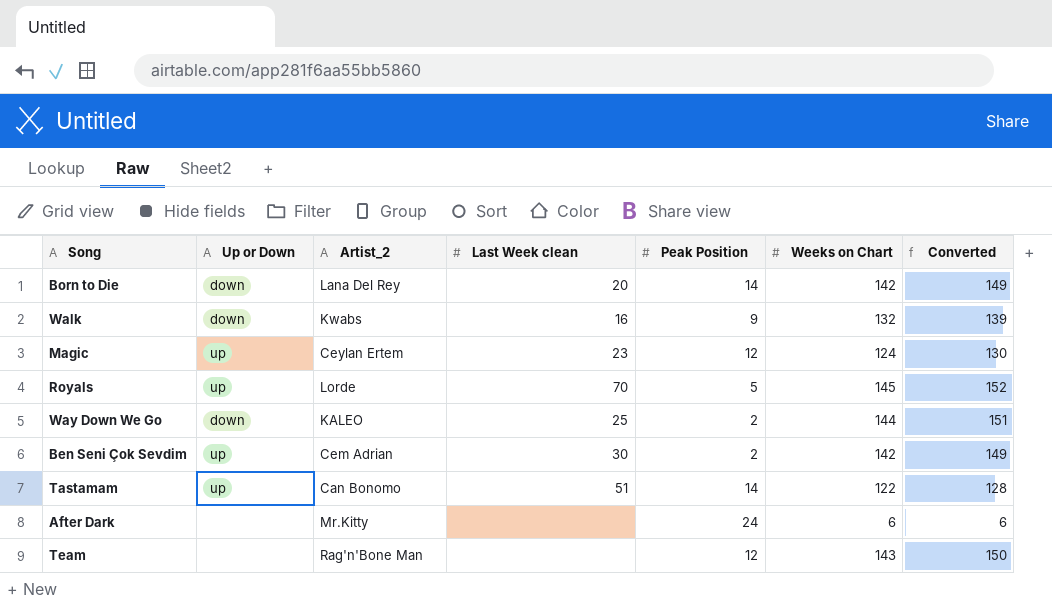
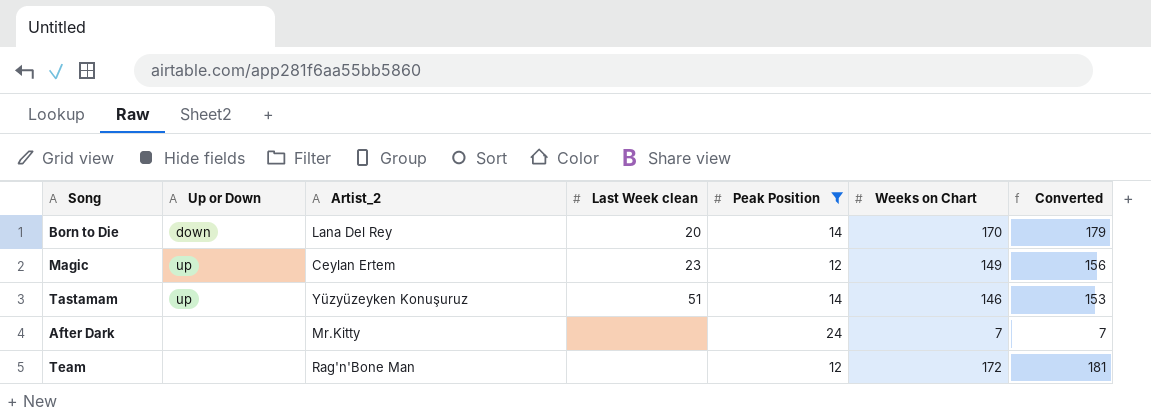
filter: none -> Peak Position >= 12
Born to Die | Weeks on Chart: 142 -> 170
Born to Die | Converted: 149 -> 179
Magic | Weeks on Chart: 124 -> 149
Magic | Converted: 130 -> 156
Tastamam | Artist_2: Can Bonomo -> Yüzyüzeyken Konuşuruz
Tastamam | Weeks on Chart: 122 -> 146
Tastamam | Converted: 128 -> 153
After Dark | Weeks on Chart: 6 -> 7
After Dark | Converted: 6 -> 7
Team | Weeks on Chart: 143 -> 172
Team | Converted: 150 -> 181

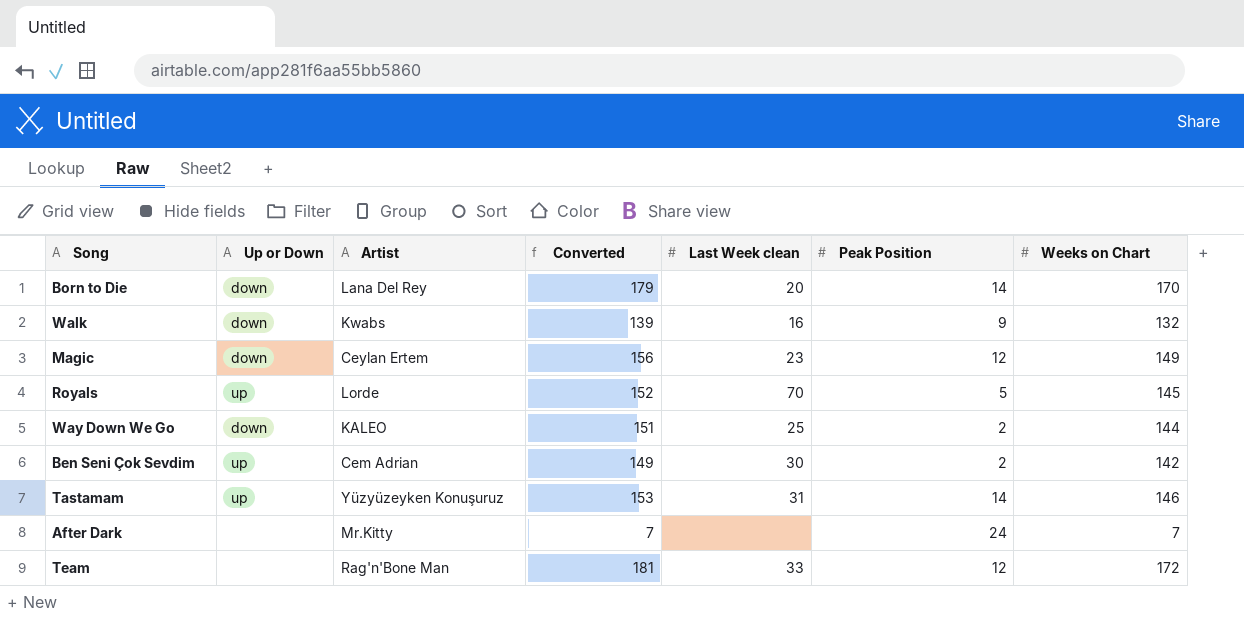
filter: Peak Position >= 12 -> none
column name: Artist_2 -> Artist
column Converted | position: 7 -> 4
Magic | Up or Down: up -> down
Tastamam | Last Week clean: 51 -> 31
Team | Last Week clean: none -> 33

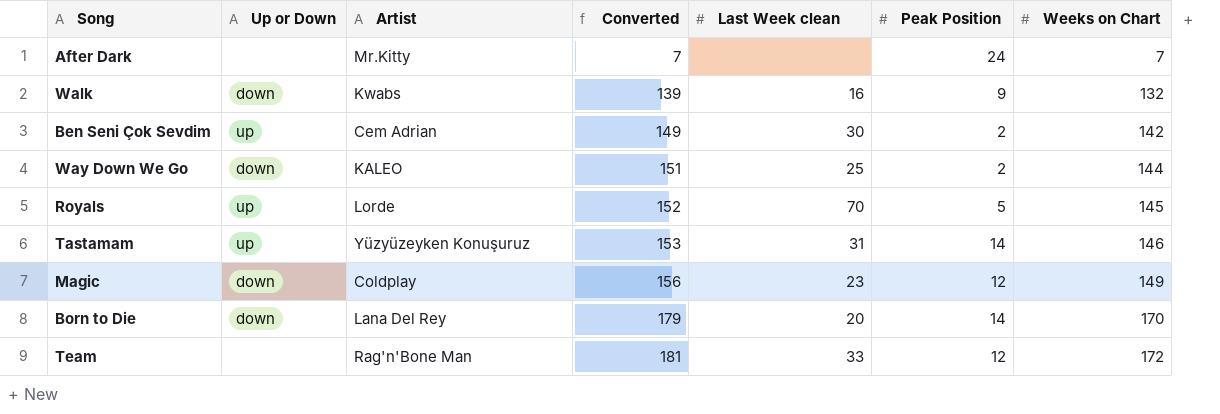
row order: none -> Converted ascending
Magic | Artist: Ceylan Ertem -> Coldplay

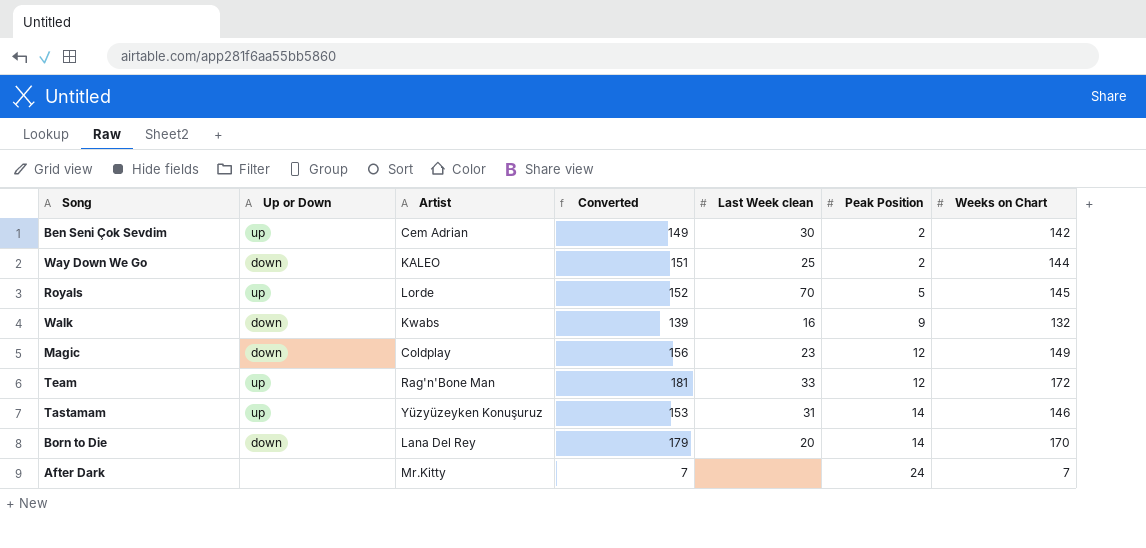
row order: Converted ascending -> Peak Position ascending
Team | Up or Down: none -> up

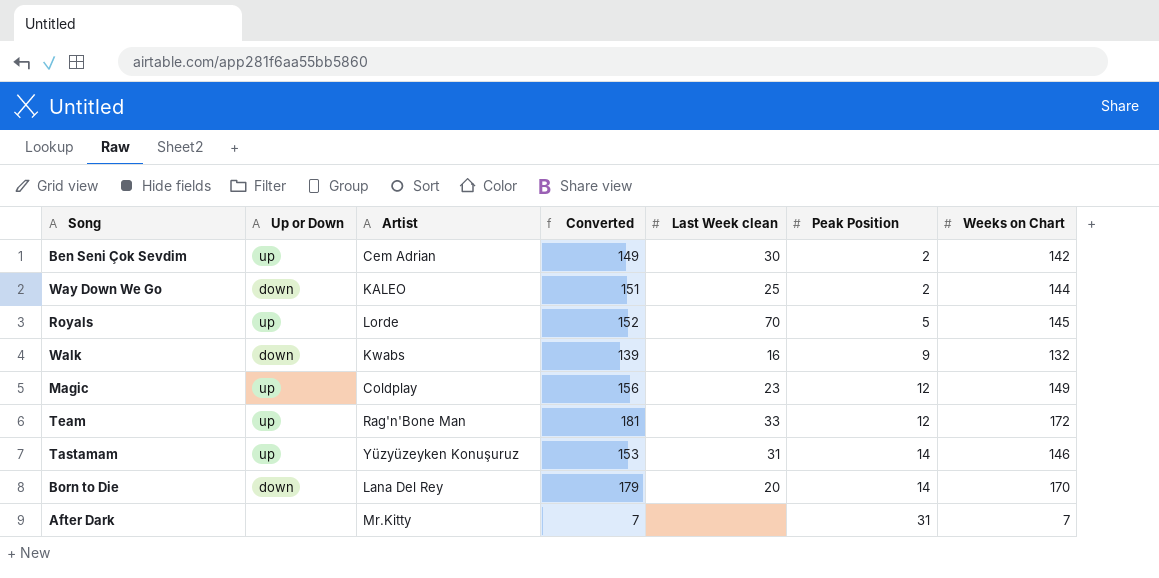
Magic | Up or Down: down -> up
After Dark | Peak Position: 24 -> 31

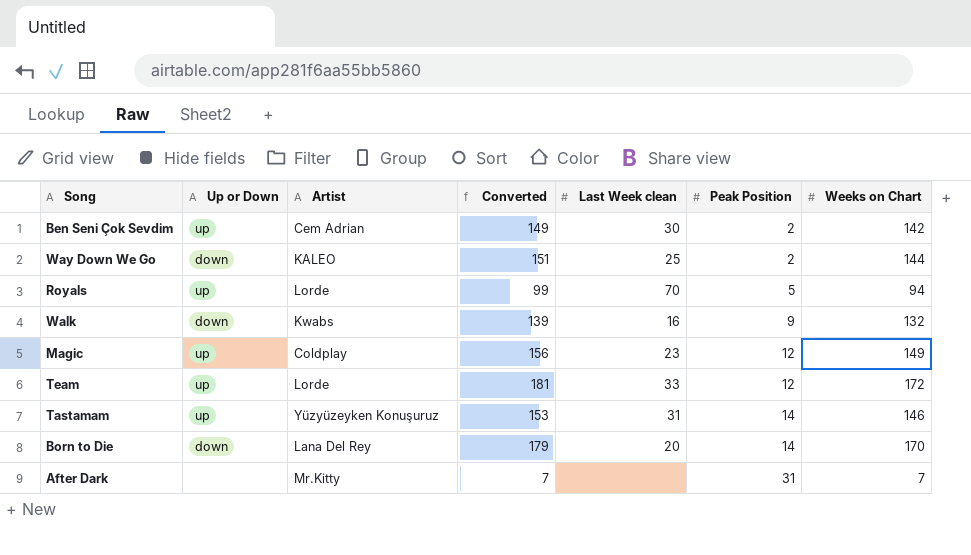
Royals | Converted: 152 -> 99
Royals | Weeks on Chart: 145 -> 94
Team | Artist: Rag'n'Bone Man -> Lorde

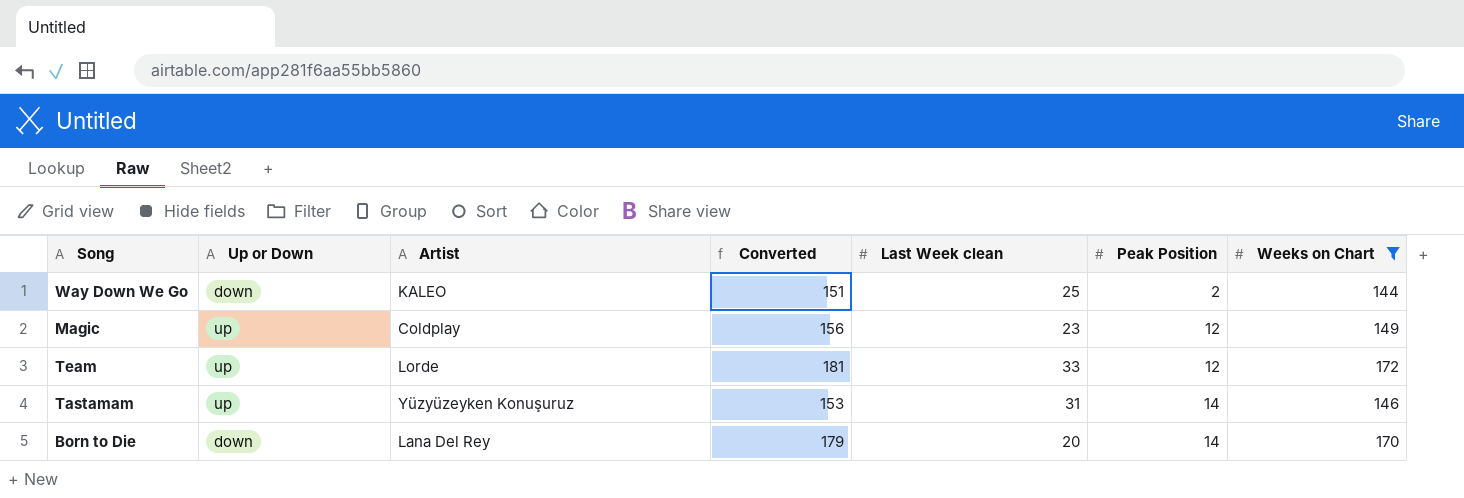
filter: none -> Weeks on Chart >= 144

